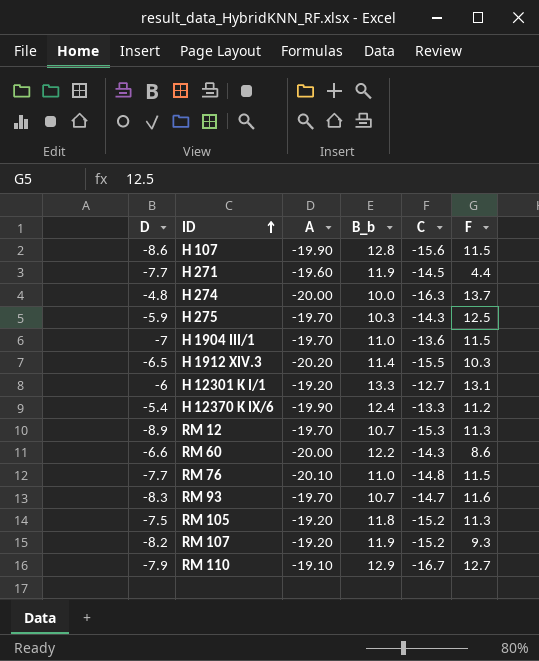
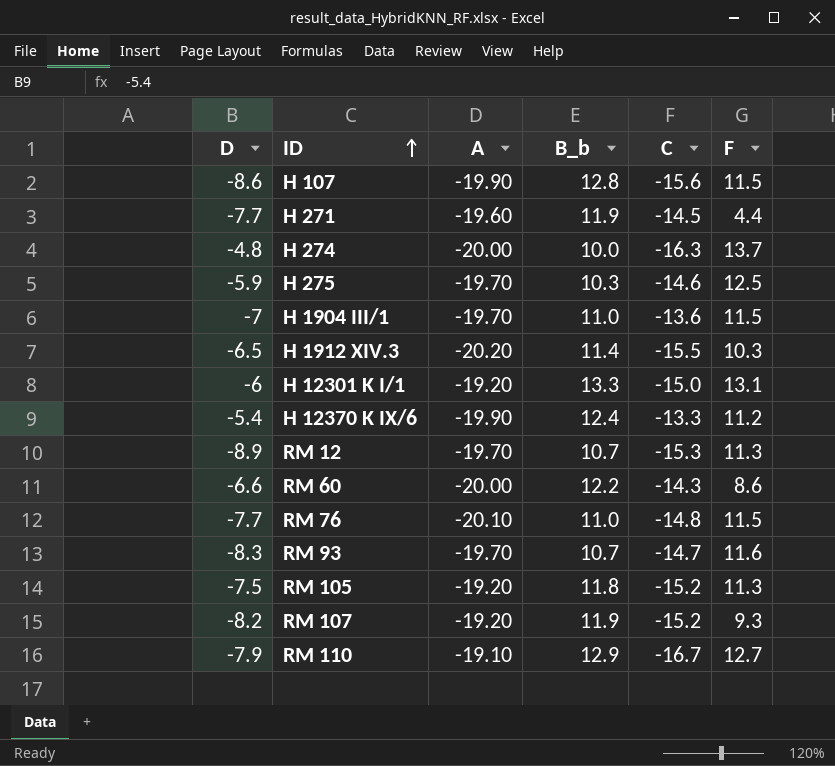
H 275 | C: -14.3 -> -14.6
H 12301 K I/1 | C: -12.7 -> -15.0

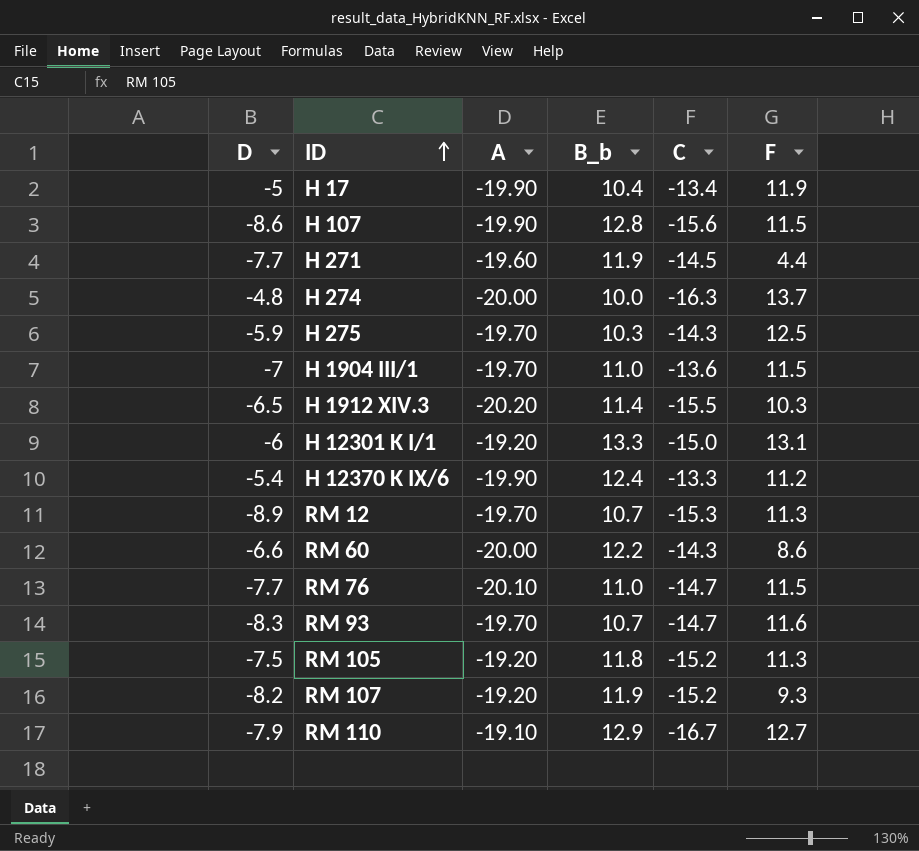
row H 17: none -> -5 | -19.90 | 10.4 | -13.4 | 11.9
H 275 | C: -14.6 -> -14.3
RM 76 | C: -14.8 -> -14.7

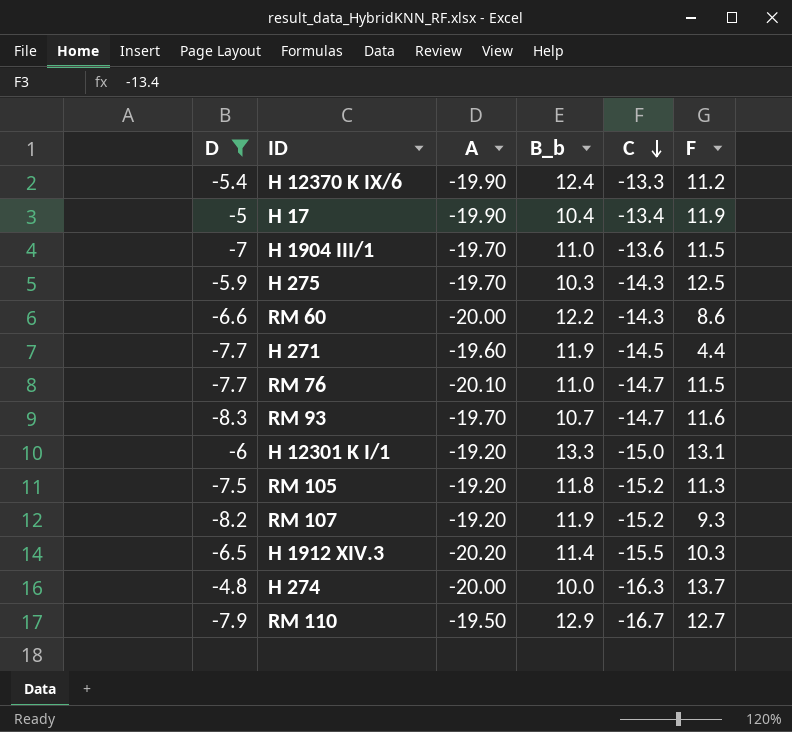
filter: none -> D >= -8.3
row order: ID ascending -> C descending
RM 110 | A: -19.10 -> -19.50

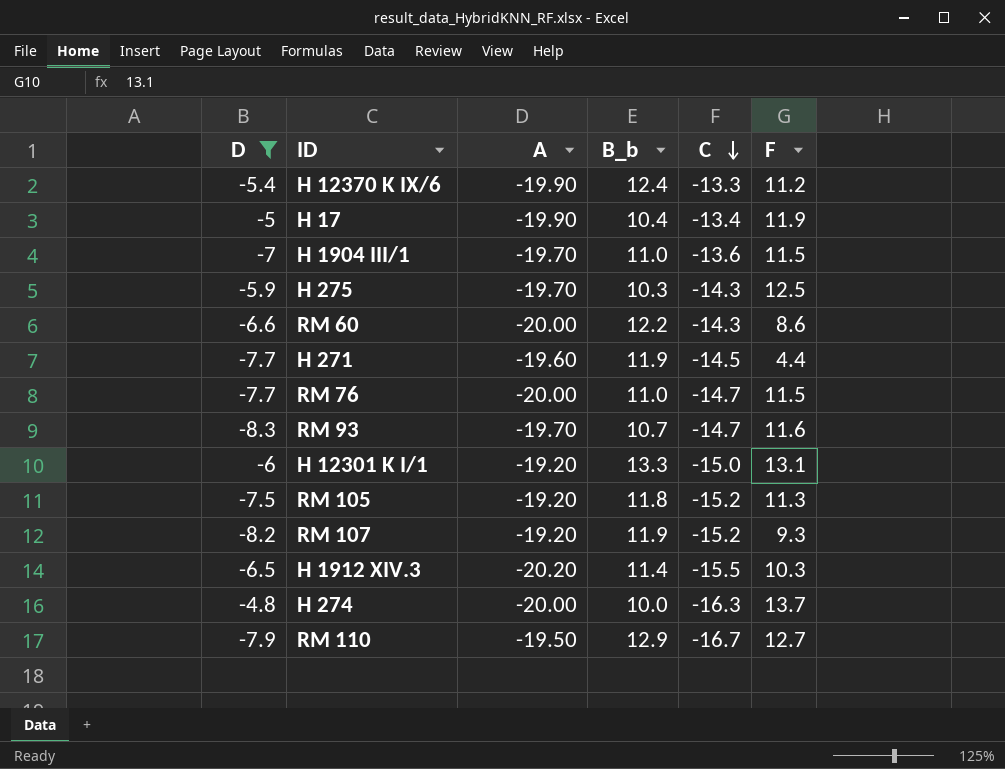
RM 76 | A: -20.10 -> -20.00

